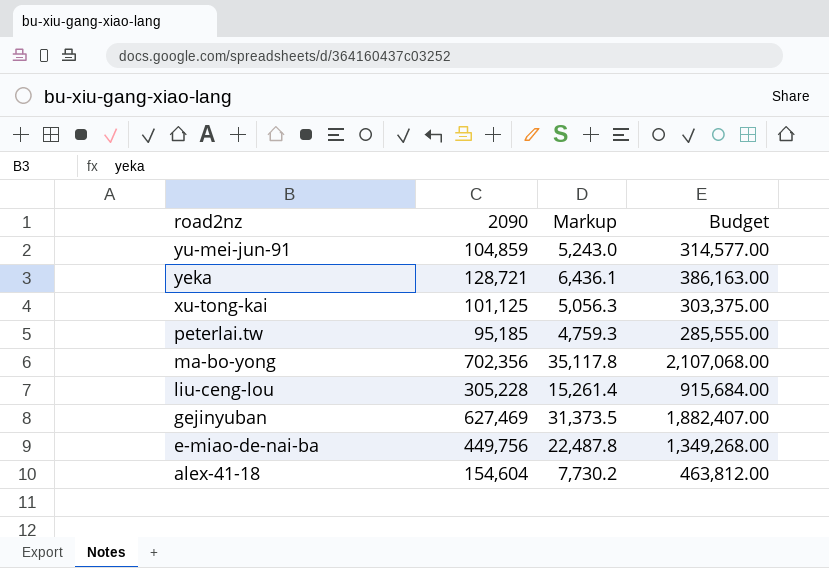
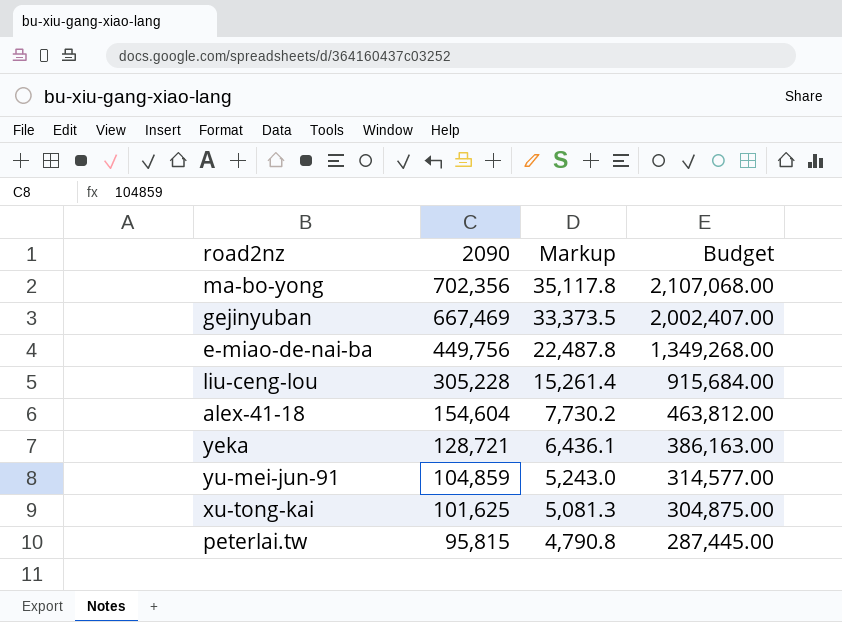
row order: road2nz descending -> 2090 descending
gejinyuban | 2090: 627,469 -> 667,469
gejinyuban | Markup: 31,373.5 -> 33,373.5
gejinyuban | Budget: 1,882,407.00 -> 2,002,407.00
xu-tong-kai | 2090: 101,125 -> 101,625
xu-tong-kai | Markup: 5,056.3 -> 5,081.3
xu-tong-kai | Budget: 303,375.00 -> 304,875.00
peterlai.tw | 2090: 95,185 -> 95,815
peterlai.tw | Markup: 4,759.3 -> 4,790.8
peterlai.tw | Budget: 285,555.00 -> 287,445.00

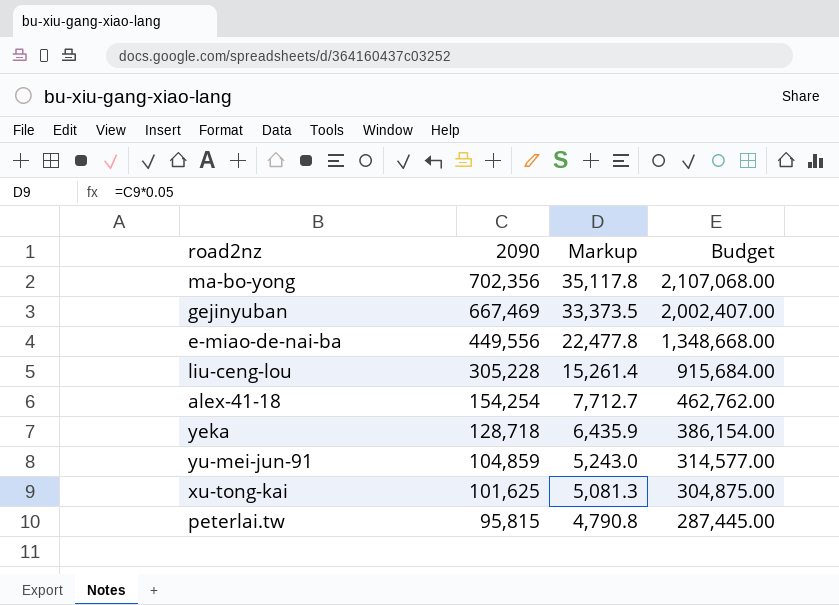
e-miao-de-nai-ba | 2090: 449,756 -> 449,556
e-miao-de-nai-ba | Markup: 22,487.8 -> 22,477.8
e-miao-de-nai-ba | Budget: 1,349,268.00 -> 1,348,668.00
alex-41-18 | 2090: 154,604 -> 154,254
alex-41-18 | Markup: 7,730.2 -> 7,712.7
alex-41-18 | Budget: 463,812.00 -> 462,762.00
yeka | 2090: 128,721 -> 128,718
yeka | Markup: 6,436.1 -> 6,435.9
yeka | Budget: 386,163.00 -> 386,154.00

